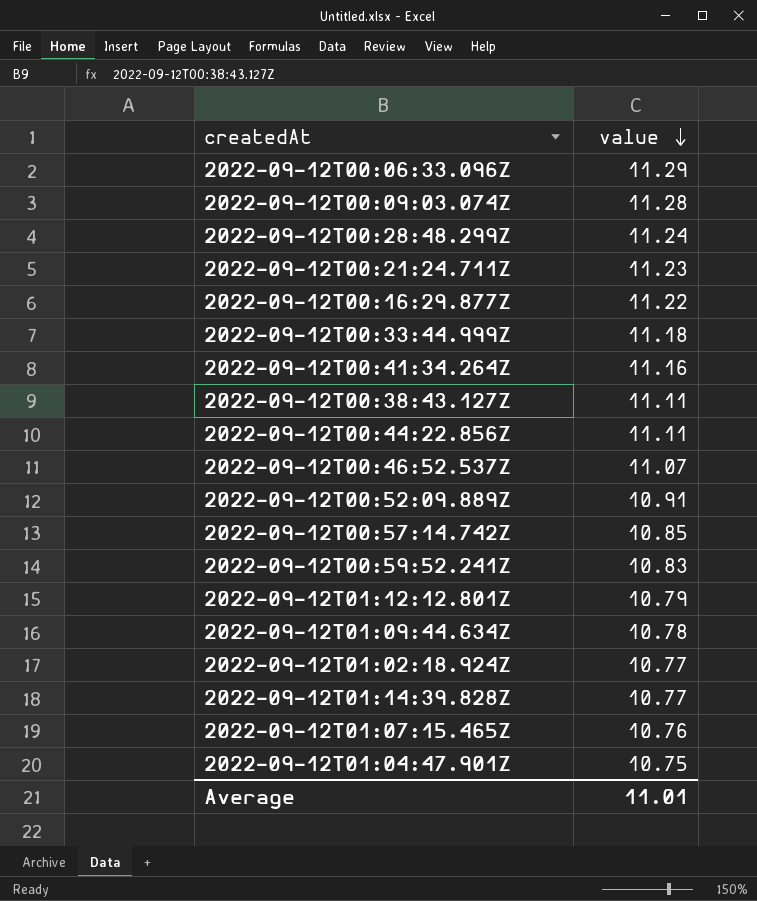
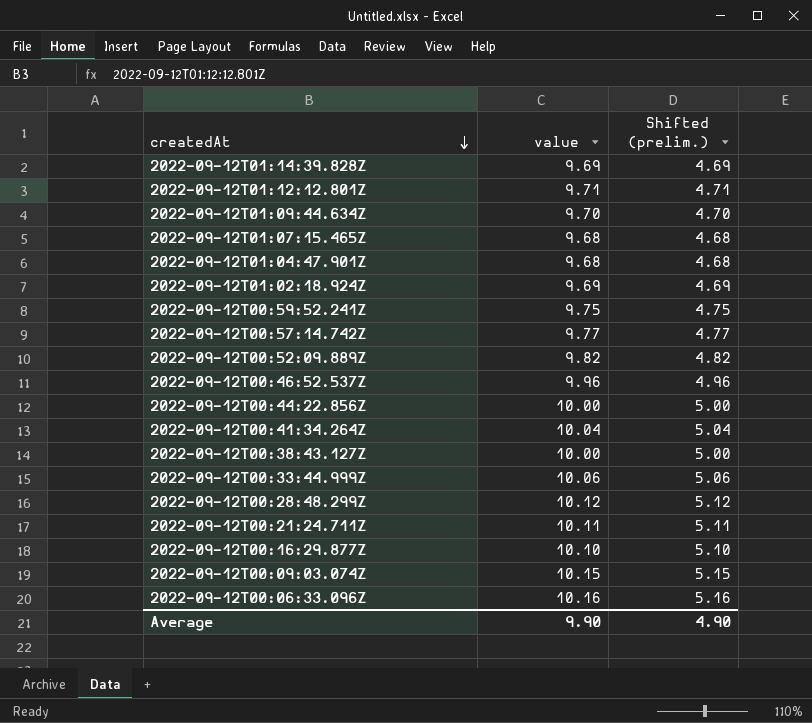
row order: value descending -> createdAt descending
column Shifted (prelim.) | formula: none -> [value] - 5
2022-09-12T01:14:39.828Z | value: 10.77 -> 9.69
2022-09-12T01:12:12.801Z | value: 10.79 -> 9.71
2022-09-12T01:09:44.634Z | value: 10.78 -> 9.70
2022-09-12T01:07:15.465Z | value: 10.76 -> 9.68
2022-09-12T01:04:47.901Z | value: 10.75 -> 9.68
2022-09-12T01:02:18.924Z | value: 10.77 -> 9.69
2022-09-12T00:59:52.241Z | value: 10.83 -> 9.75
2022-09-12T00:57:14.742Z | value: 10.85 -> 9.77
2022-09-12T00:52:09.889Z | value: 10.91 -> 9.82
2022-09-12T00:46:52.537Z | value: 11.07 -> 9.96
2022-09-12T00:44:22.856Z | value: 11.11 -> 10.00
2022-09-12T00:41:34.264Z | value: 11.16 -> 10.04
2022-09-12T00:38:43.127Z | value: 11.11 -> 10.00
2022-09-12T00:33:44.999Z | value: 11.18 -> 10.06
2022-09-12T00:28:48.299Z | value: 11.24 -> 10.12
2022-09-12T00:21:24.711Z | value: 11.23 -> 10.11
2022-09-12T00:16:29.877Z | value: 11.22 -> 10.10
2022-09-12T00:09:03.074Z | value: 11.28 -> 10.15
2022-09-12T00:06:33.096Z | value: 11.29 -> 10.16
Average | value: 11.01 -> 9.90

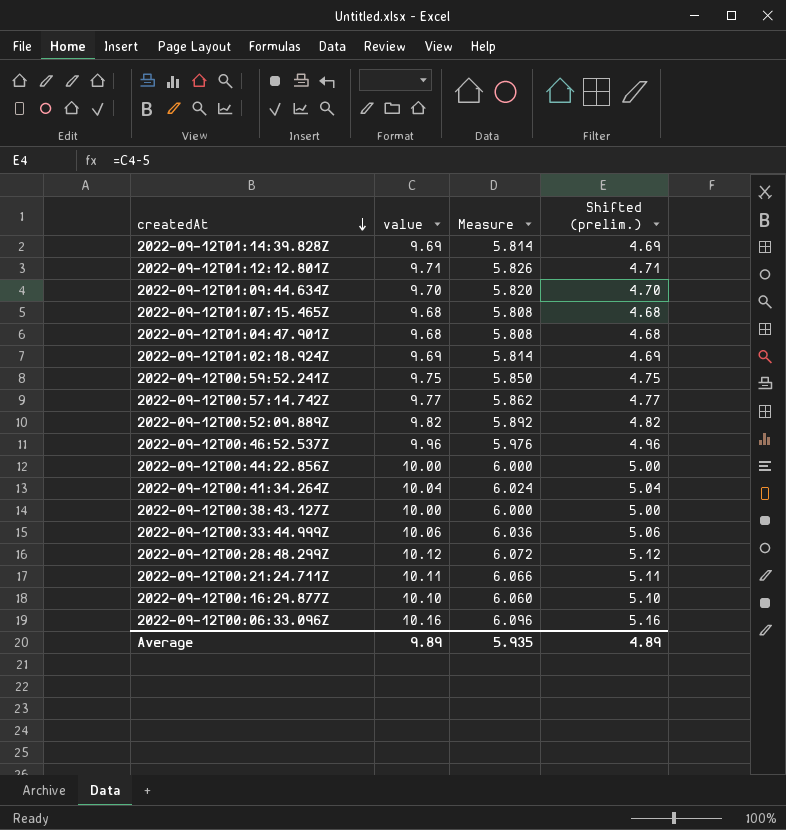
column Measure | formula: none -> [value] * 0.6
row 2022-09-12T00:09:03.074Z: 10.15 | 5.15 -> none
Average | value: 9.90 -> 9.89
Average | Shifted (prelim.): 4.90 -> 4.89

